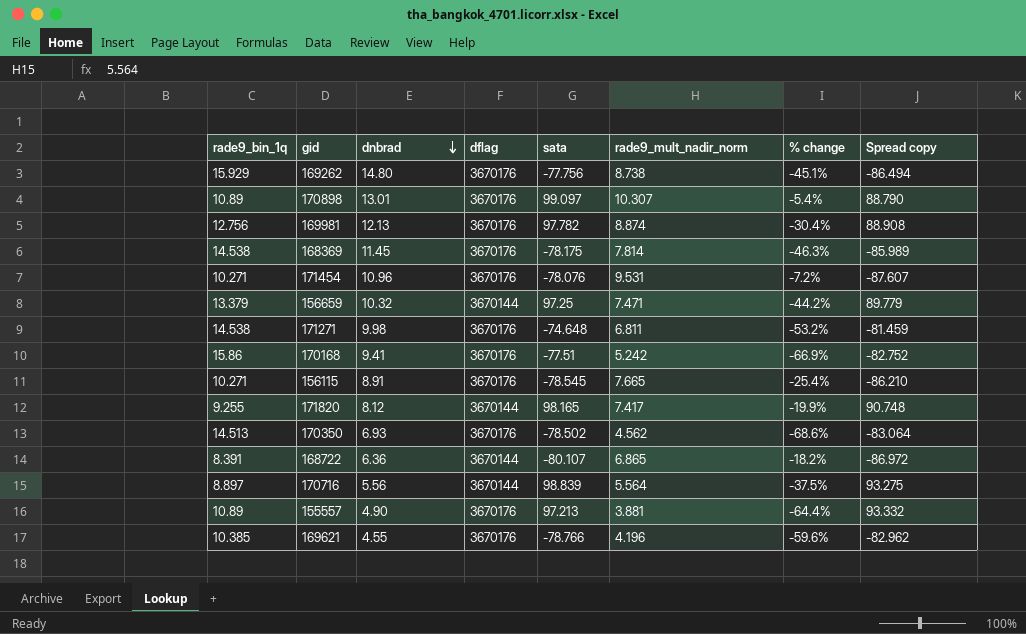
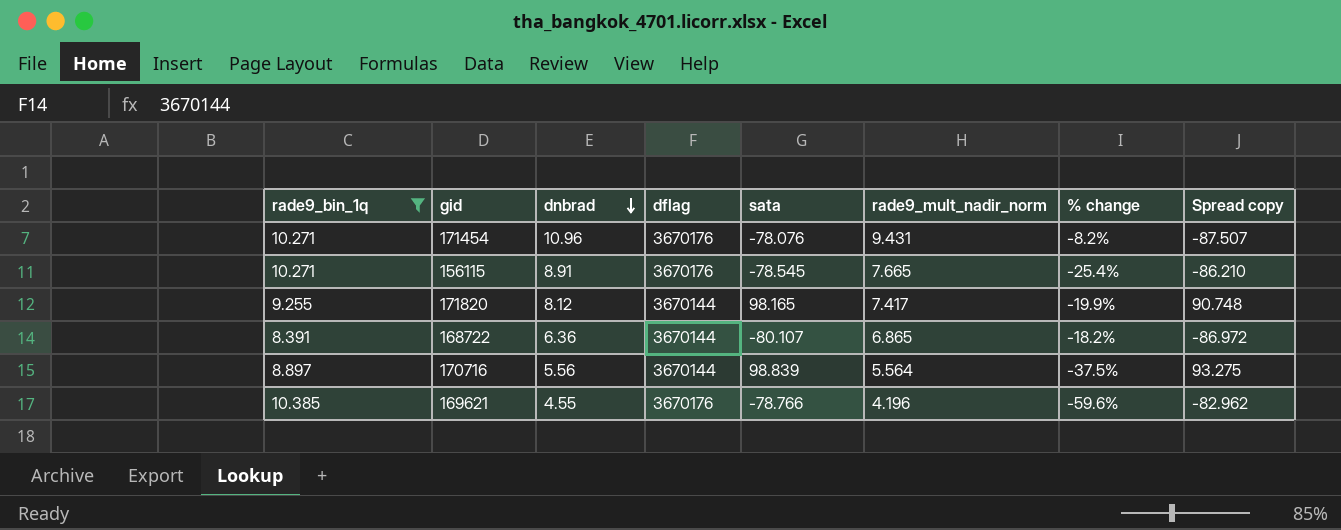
filter: none -> rade9_bin_1q <= 10.385
171454 | rade9_mult_nadir_norm: 9.531 -> 9.431
171454 | % change: -7.2% -> -8.2%
171454 | Spread copy: -87.607 -> -87.507

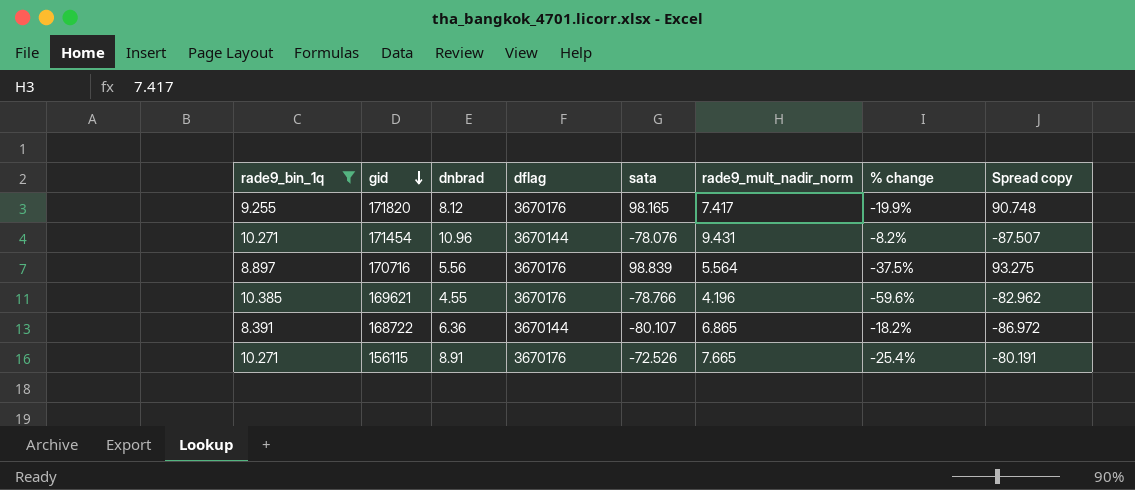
row order: dnbrad descending -> gid descending
171820 | dflag: 3670144 -> 3670176
171454 | dflag: 3670176 -> 3670144
170716 | dflag: 3670144 -> 3670176
156115 | sata: -78.545 -> -72.526
156115 | Spread copy: -86.210 -> -80.191

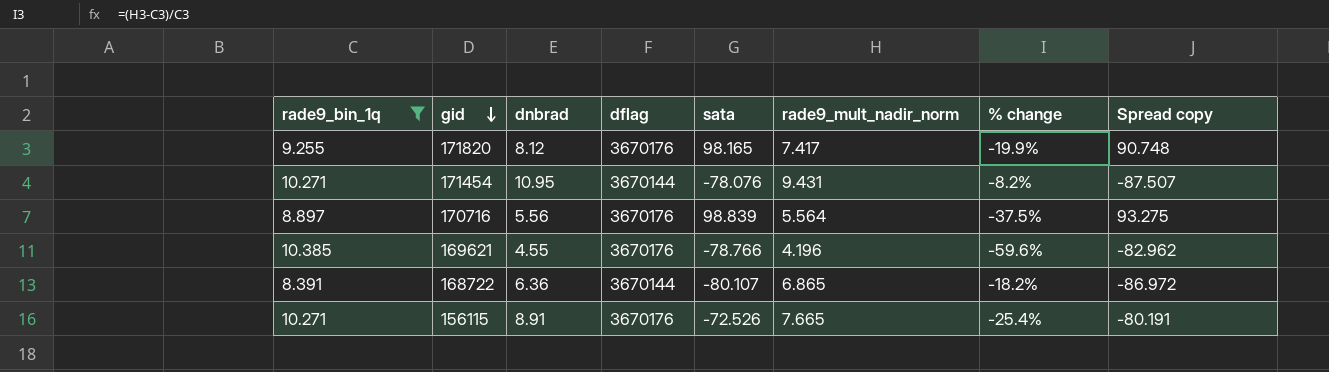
171454 | dnbrad: 10.96 -> 10.95

